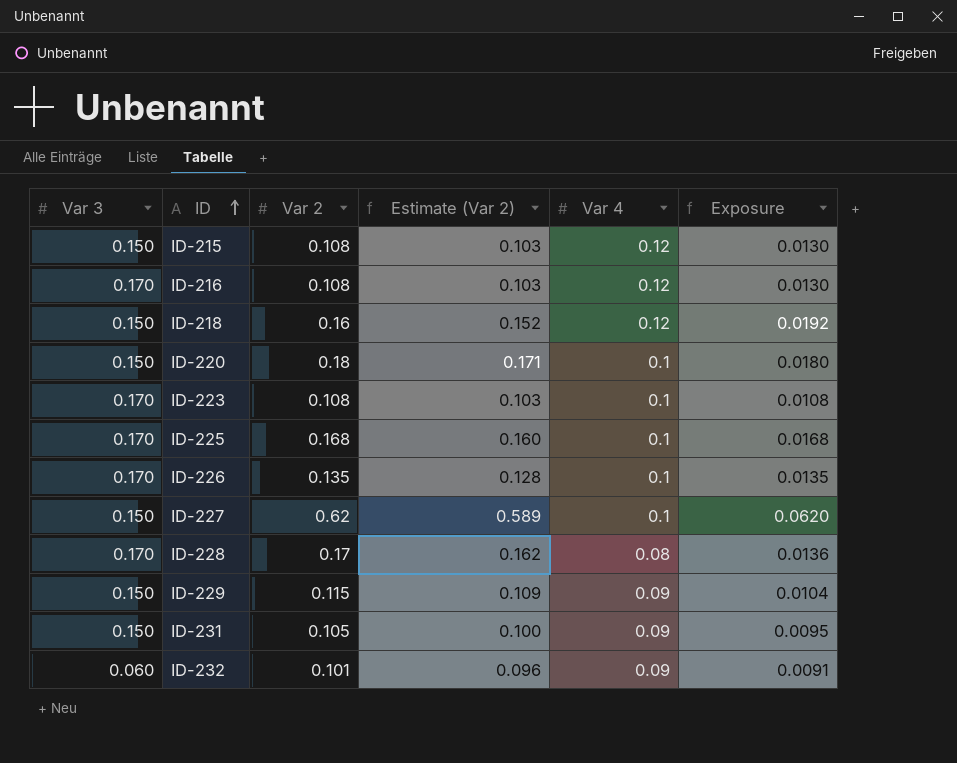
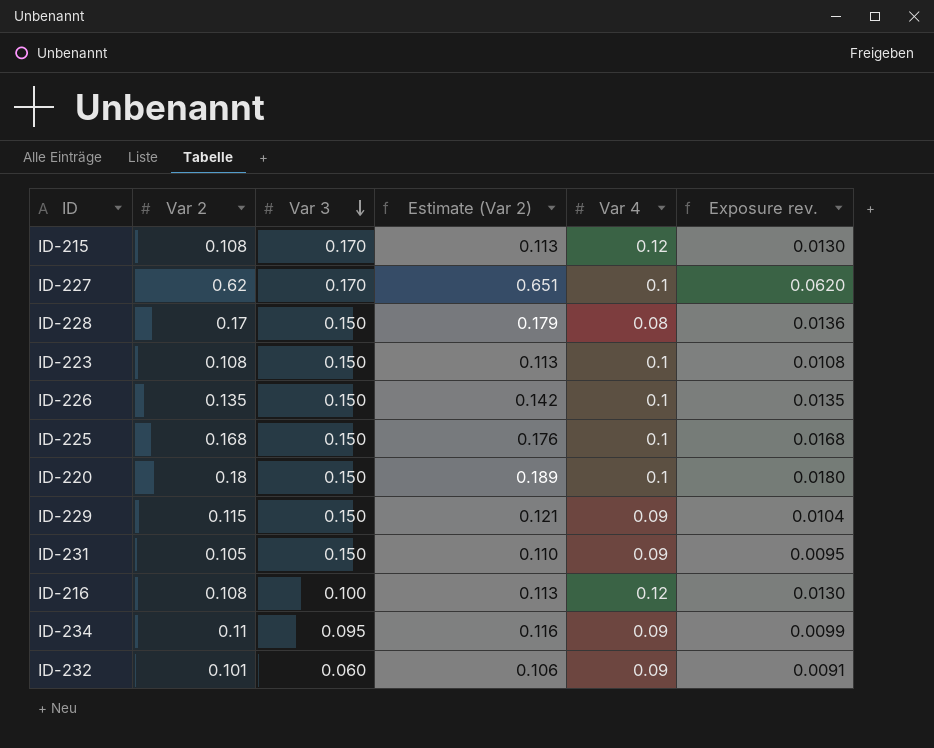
row order: ID ascending -> Var 3 descending
column Var 3 | position: 1 -> 3
column Estimate (Var 2) | formula: [Var 2] * 0.95 -> [Var 2] * 1.05
column name: Exposure -> Exposure rev.
row ID-218: 0.150 | 0.16 | 0.152 | 0.12 | 0.0192 -> none
ID-215 | Var 3: 0.150 -> 0.170
ID-227 | Var 3: 0.150 -> 0.170
ID-228 | Var 3: 0.170 -> 0.150
ID-223 | Var 3: 0.170 -> 0.150
ID-226 | Var 3: 0.170 -> 0.150
ID-225 | Var 3: 0.170 -> 0.150
ID-216 | Var 3: 0.170 -> 0.100
row ID-234: none -> 0.11 | 0.095 | 0.116 | 0.09 | 0.0099

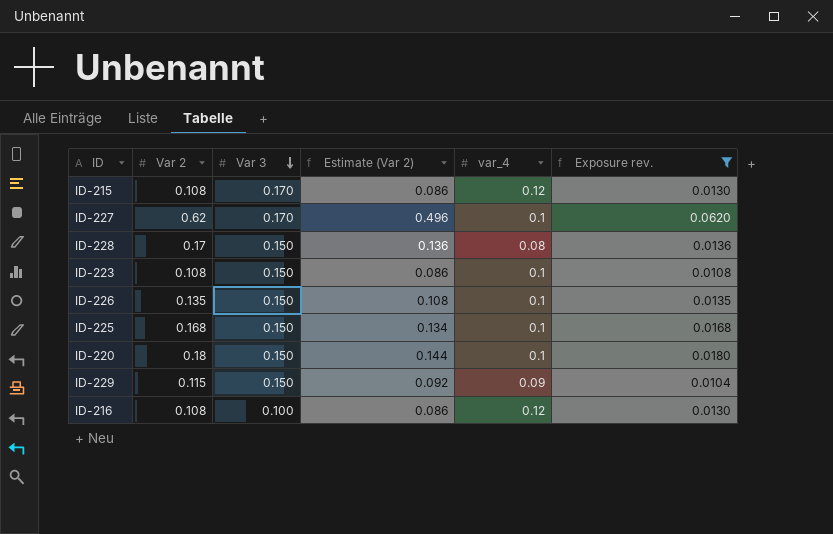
filter: none -> Exposure rev. >= 0.0104
column Estimate (Var 2) | formula: [Var 2] * 1.05 -> [Var 2] * 0.8
column name: Var 4 -> var_4

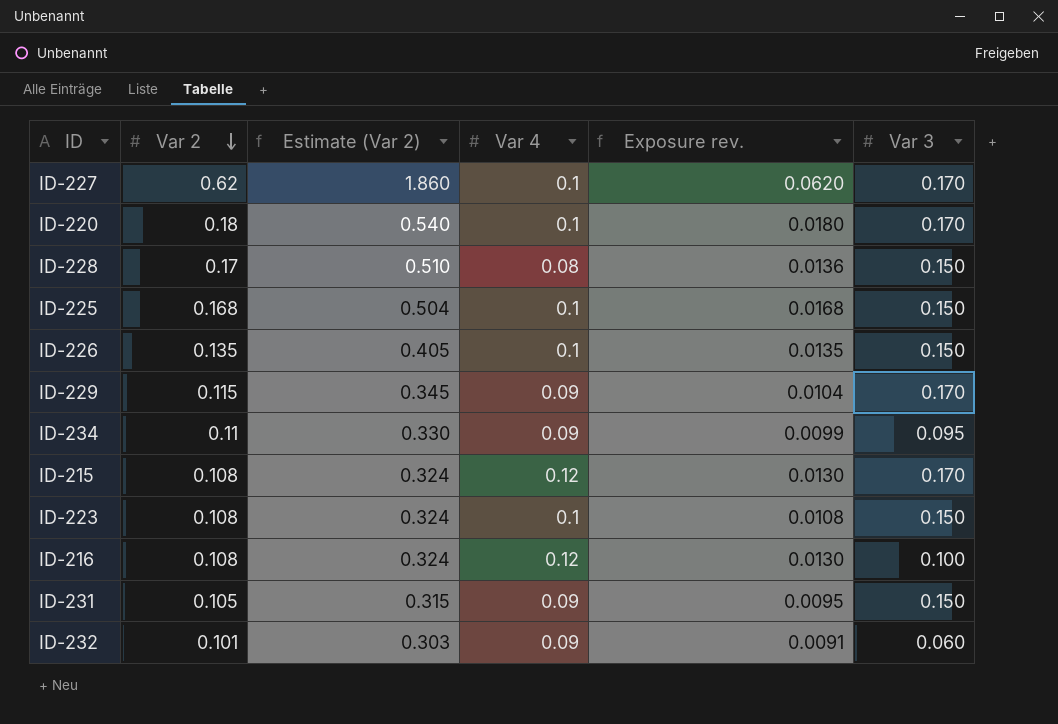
filter: Exposure rev. >= 0.0104 -> none
row order: Var 3 descending -> Var 2 descending
column Estimate (Var 2) | formula: [Var 2] * 0.8 -> [Var 2] * 3
column name: var_4 -> Var 4
column Var 3 | position: 3 -> 6
ID-220 | Var 3: 0.150 -> 0.170
ID-229 | Var 3: 0.150 -> 0.170

